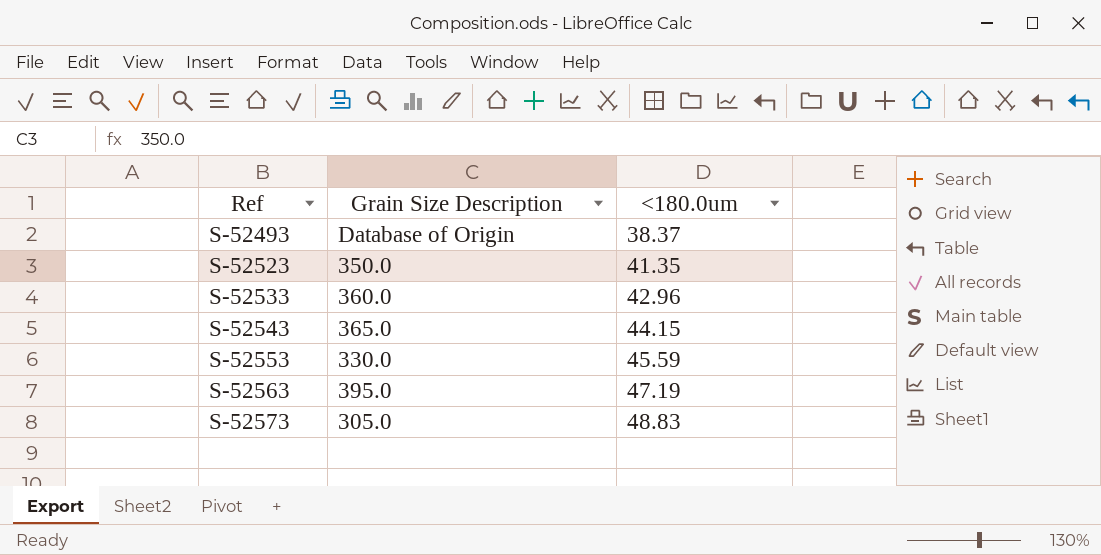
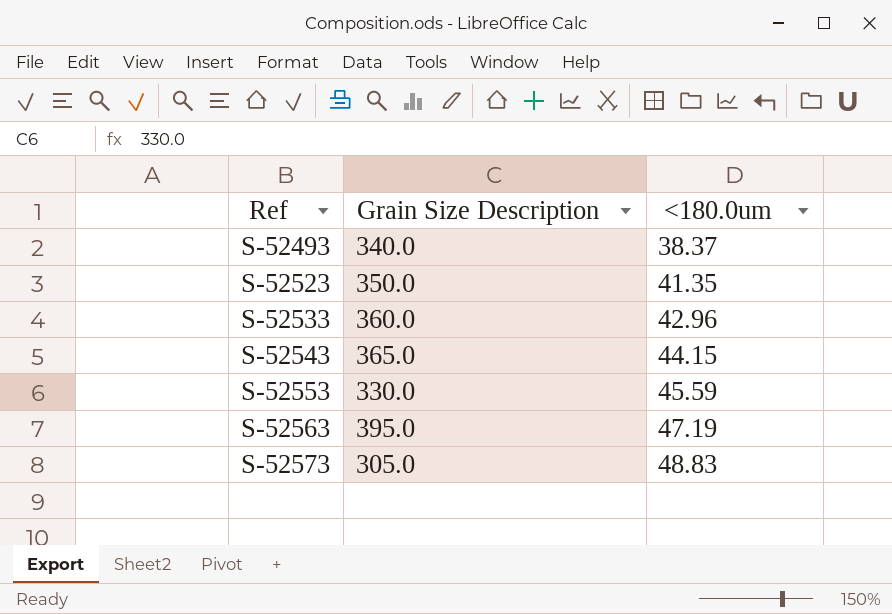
S-52493 | Grain Size Description: Database of Origin -> 340.0

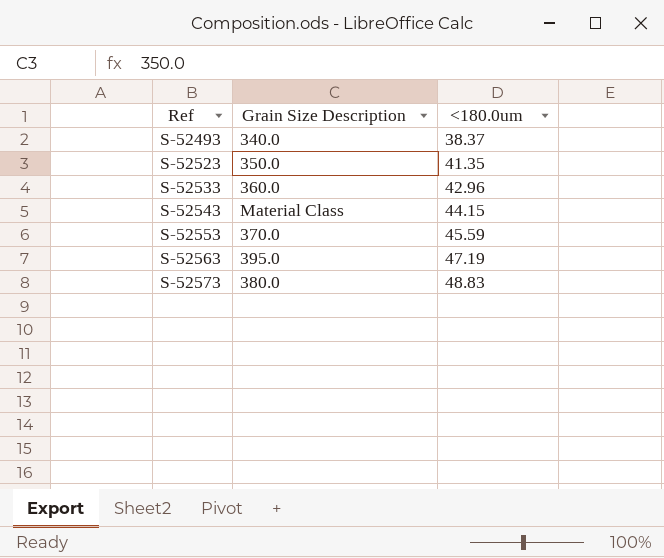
S-52543 | Grain Size Description: 365.0 -> Material Class
S-52553 | Grain Size Description: 330.0 -> 370.0
S-52573 | Grain Size Description: 305.0 -> 380.0

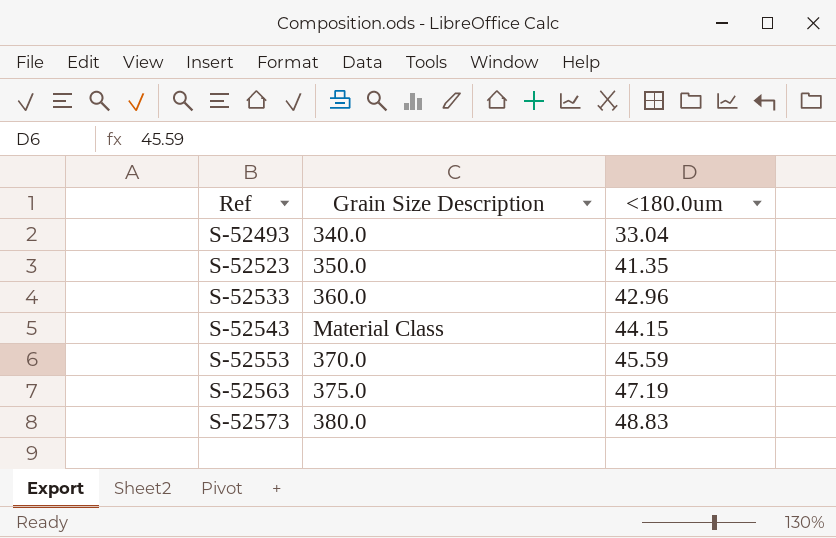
S-52493 | <180.0um: 38.37 -> 33.04
S-52563 | Grain Size Description: 395.0 -> 375.0

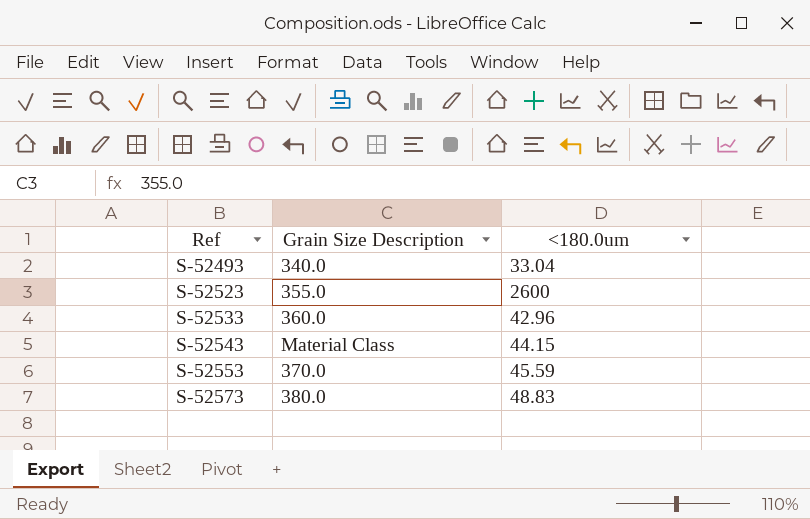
row S-52563: 375.0 | 47.19 -> none
S-52523 | Grain Size Description: 350.0 -> 355.0
S-52523 | <180.0um: 41.35 -> 2600

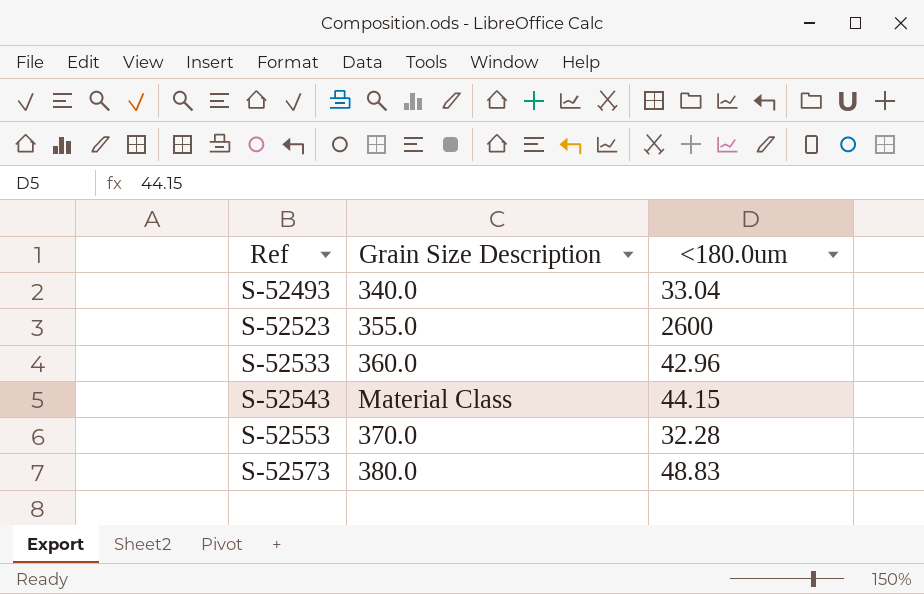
S-52553 | <180.0um: 45.59 -> 32.28

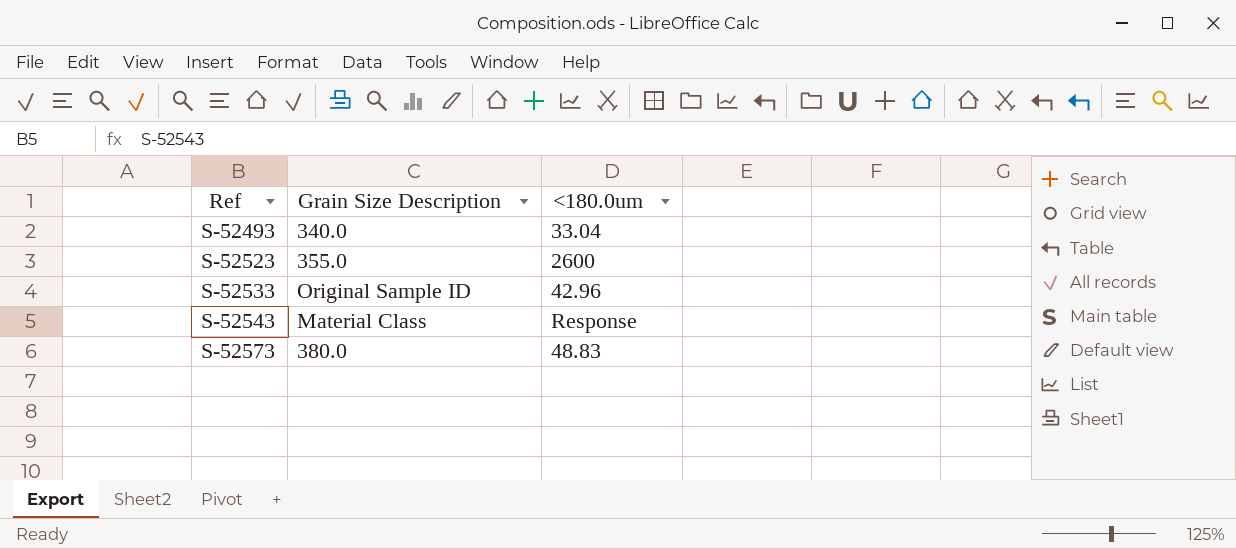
row S-52553: 370.0 | 32.28 -> none
S-52533 | Grain Size Description: 360.0 -> Original Sample ID
S-52543 | <180.0um: 44.15 -> Response

